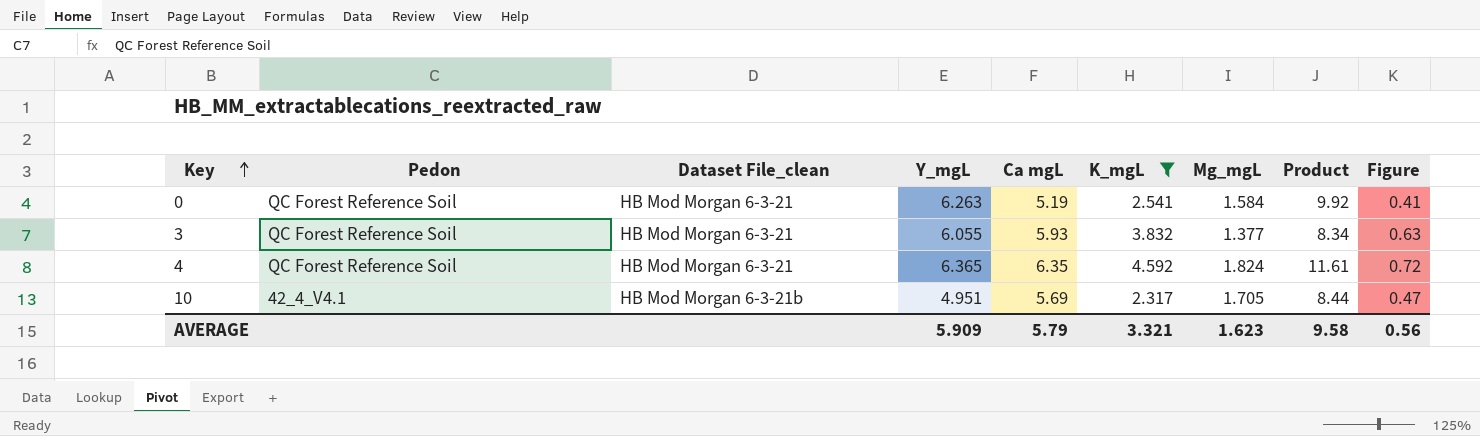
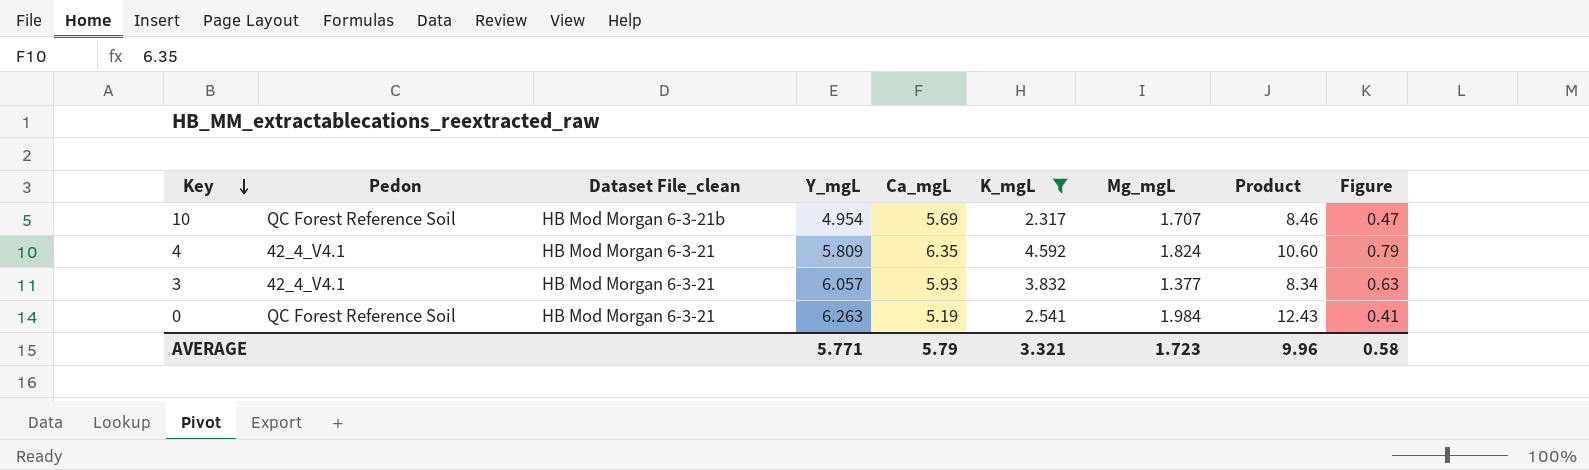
row order: Key ascending -> Key descending
column name: Ca mgL -> Ca_mgL
10 | Pedon: 42_4_V4.1 -> QC Forest Reference Soil
10 | Y_mgL: 4.951 -> 4.954
10 | Mg_mgL: 1.705 -> 1.707
10 | Product: 8.44 -> 8.46
4 | Pedon: QC Forest Reference Soil -> 42_4_V4.1
4 | Y_mgL: 6.365 -> 5.809
4 | Product: 11.61 -> 10.60
4 | Figure: 0.72 -> 0.79
3 | Pedon: QC Forest Reference Soil -> 42_4_V4.1
3 | Y_mgL: 6.055 -> 6.057
0 | Mg_mgL: 1.584 -> 1.984
0 | Product: 9.92 -> 12.43
AVERAGE | Y_mgL: 5.909 -> 5.771
AVERAGE | Mg_mgL: 1.623 -> 1.723
AVERAGE | Product: 9.58 -> 9.96
AVERAGE | Figure: 0.56 -> 0.58

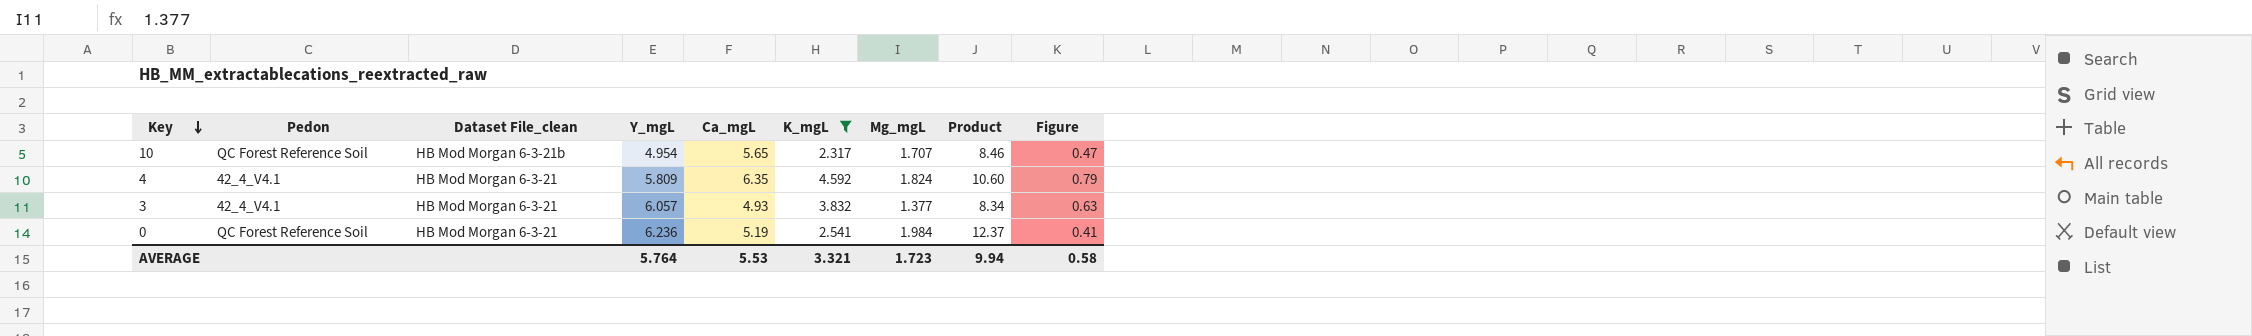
10 | Ca_mgL: 5.69 -> 5.65
3 | Ca_mgL: 5.93 -> 4.93
0 | Y_mgL: 6.263 -> 6.236
0 | Product: 12.43 -> 12.37
AVERAGE | Y_mgL: 5.771 -> 5.764
AVERAGE | Ca_mgL: 5.79 -> 5.53
AVERAGE | Product: 9.96 -> 9.94

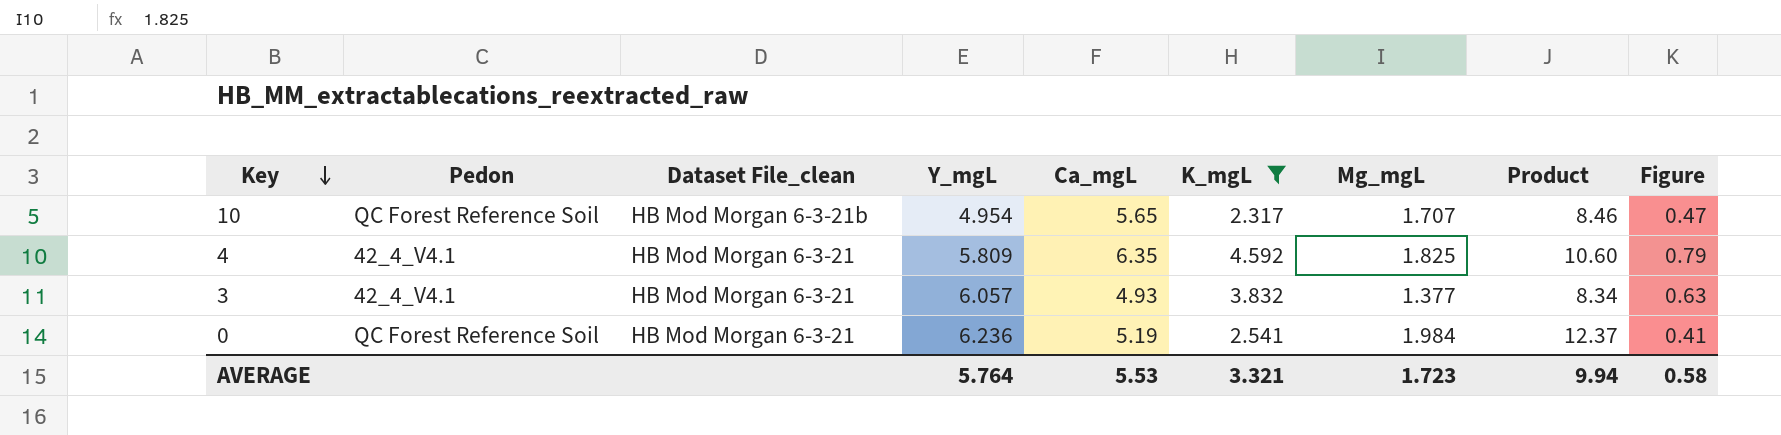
4 | Mg_mgL: 1.824 -> 1.825

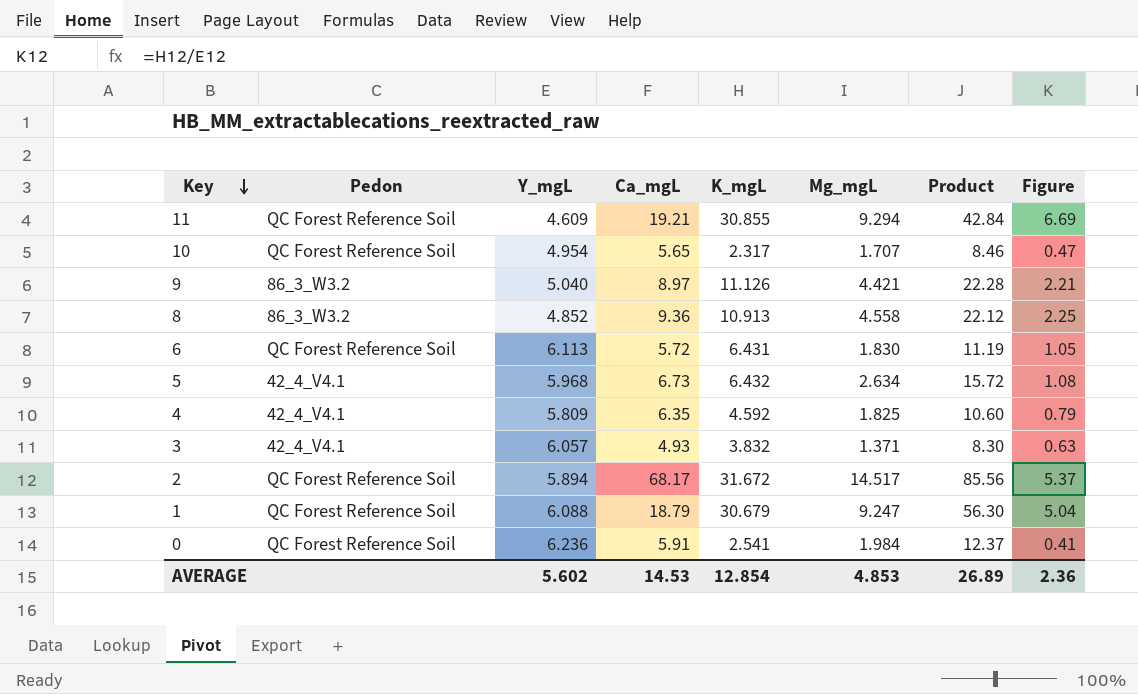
filter: K_mgL <= 4.592 -> none
column Dataset File_clean | position: 3 -> none
3 | Mg_mgL: 1.377 -> 1.371
3 | Product: 8.34 -> 8.30
0 | Ca_mgL: 5.19 -> 5.91
AVERAGE | Y_mgL: 5.764 -> 5.602
AVERAGE | Ca_mgL: 5.53 -> 14.53
AVERAGE | K_mgL: 3.321 -> 12.854
AVERAGE | Mg_mgL: 1.723 -> 4.853
AVERAGE | Product: 9.94 -> 26.89
AVERAGE | Figure: 0.58 -> 2.36

